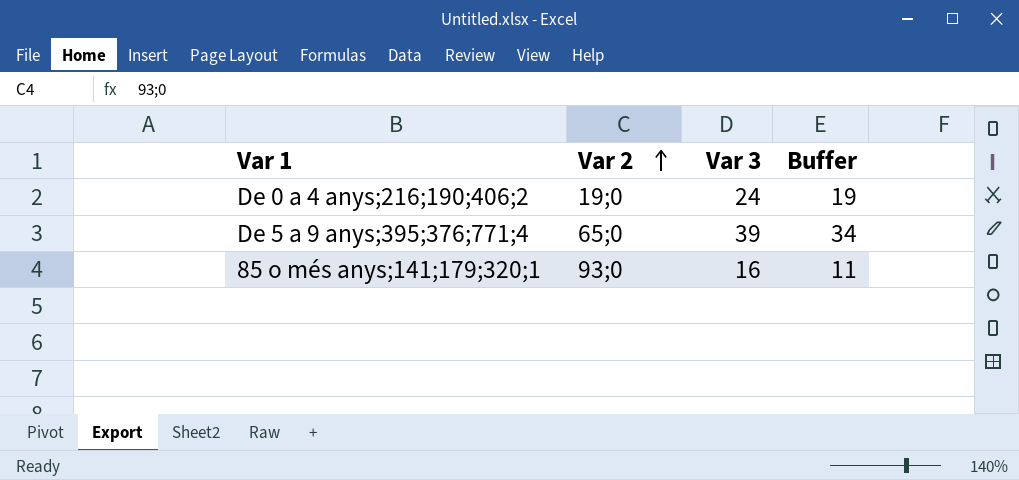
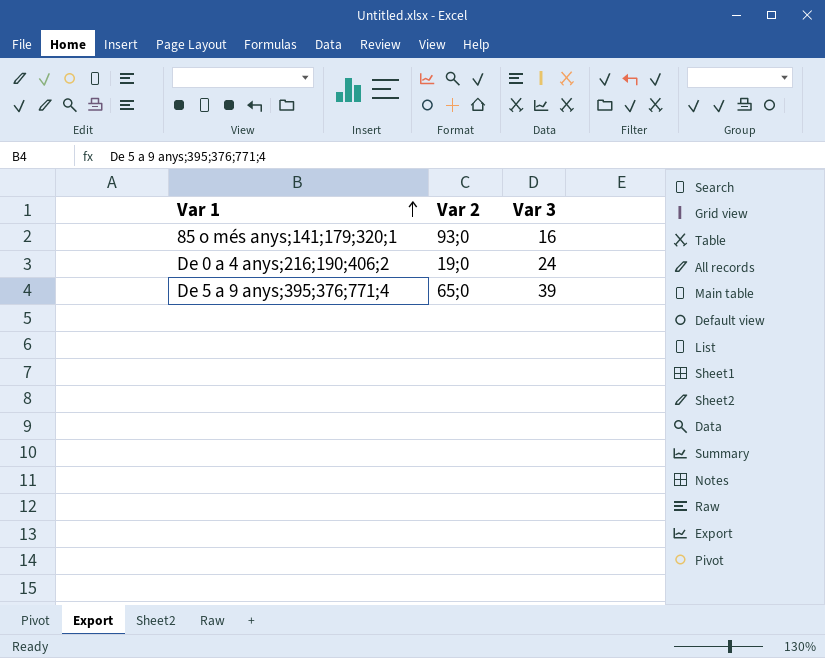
row order: Var 2 ascending -> Var 1 ascending
column Buffer | formula: [Var 3] - 5 -> none

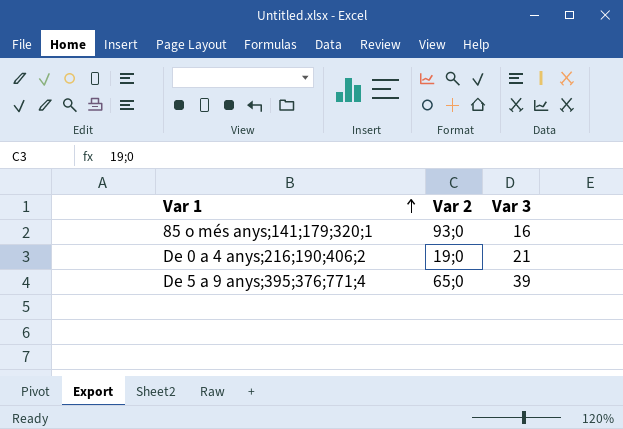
De 0 a 4 anys;216;190;406;2 | Var 3: 24 -> 21

